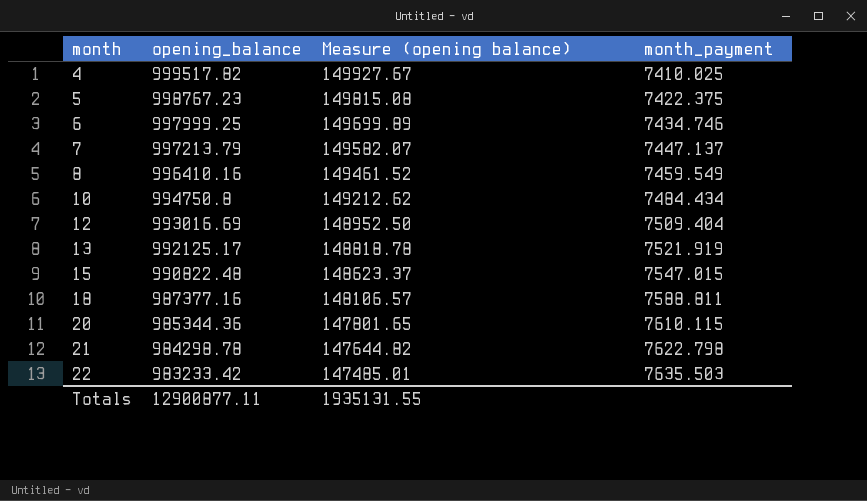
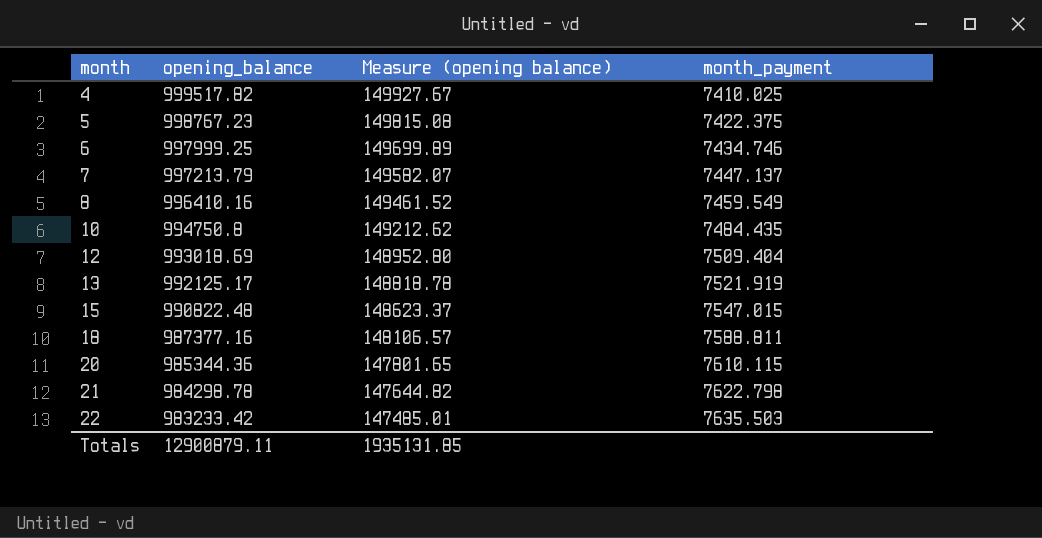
10 | month_payment: 7484.434 -> 7484.435
12 | opening_balance: 993016.69 -> 993018.69
12 | Measure (opening balance): 148952.50 -> 148952.80
Totals | opening_balance: 12900877.11 -> 12900879.11
Totals | Measure (opening balance): 1935131.55 -> 1935131.85

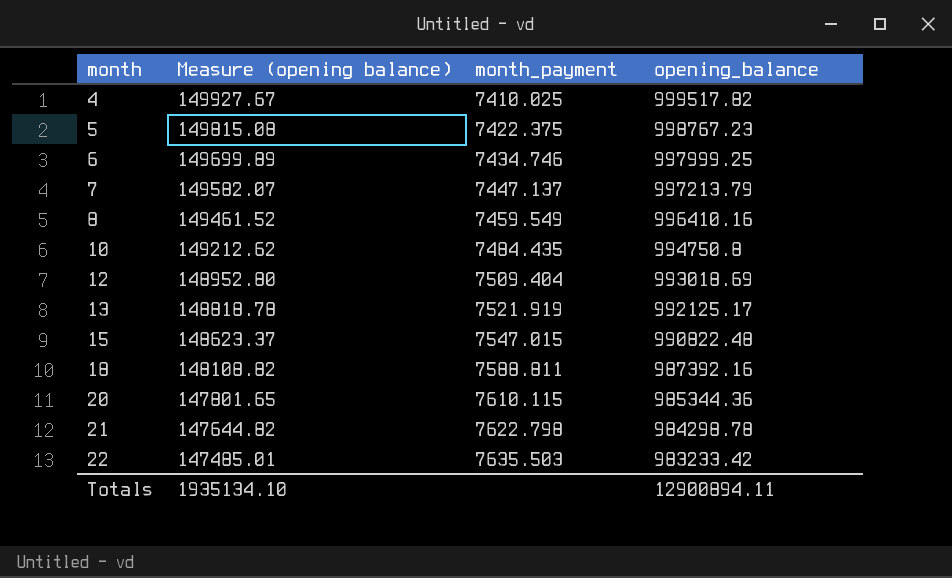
column opening_balance | position: 2 -> 4
18 | Measure (opening balance): 148106.57 -> 148108.82
18 | opening_balance: 987377.16 -> 987392.16
Totals | Measure (opening balance): 1935131.85 -> 1935134.10
Totals | opening_balance: 12900879.11 -> 12900894.11

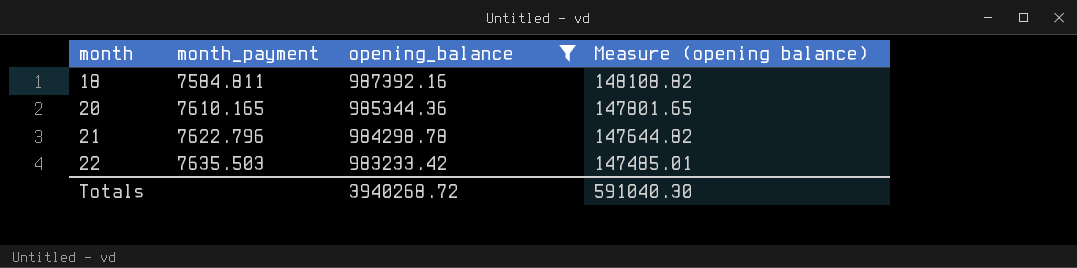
filter: none -> opening_balance <= 987392.16
column Measure (opening balance) | position: 2 -> 4
18 | month_payment: 7588.811 -> 7584.811
20 | month_payment: 7610.115 -> 7610.165
21 | month_payment: 7622.798 -> 7622.796
Totals | opening_balance: 12900894.11 -> 3940268.72
Totals | Measure (opening balance): 1935134.10 -> 591040.30

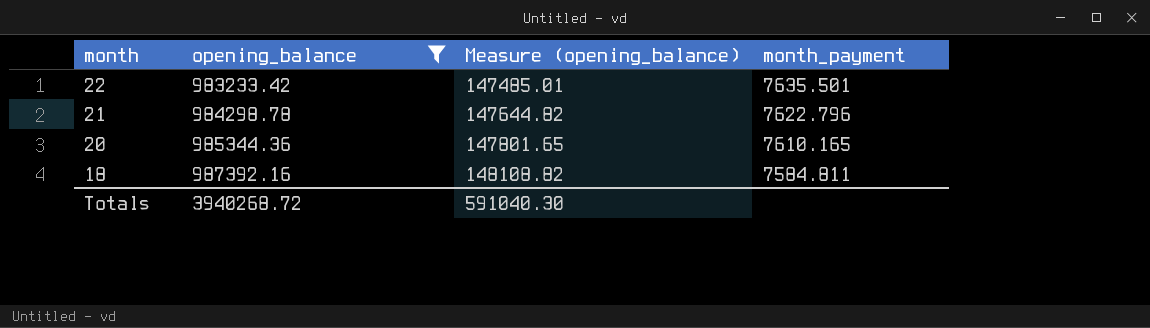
row order: month ascending -> month descending
column name: Measure (opening balance) -> Measure (opening_balance)
column month_payment | position: 2 -> 4
22 | month_payment: 7635.503 -> 7635.501

